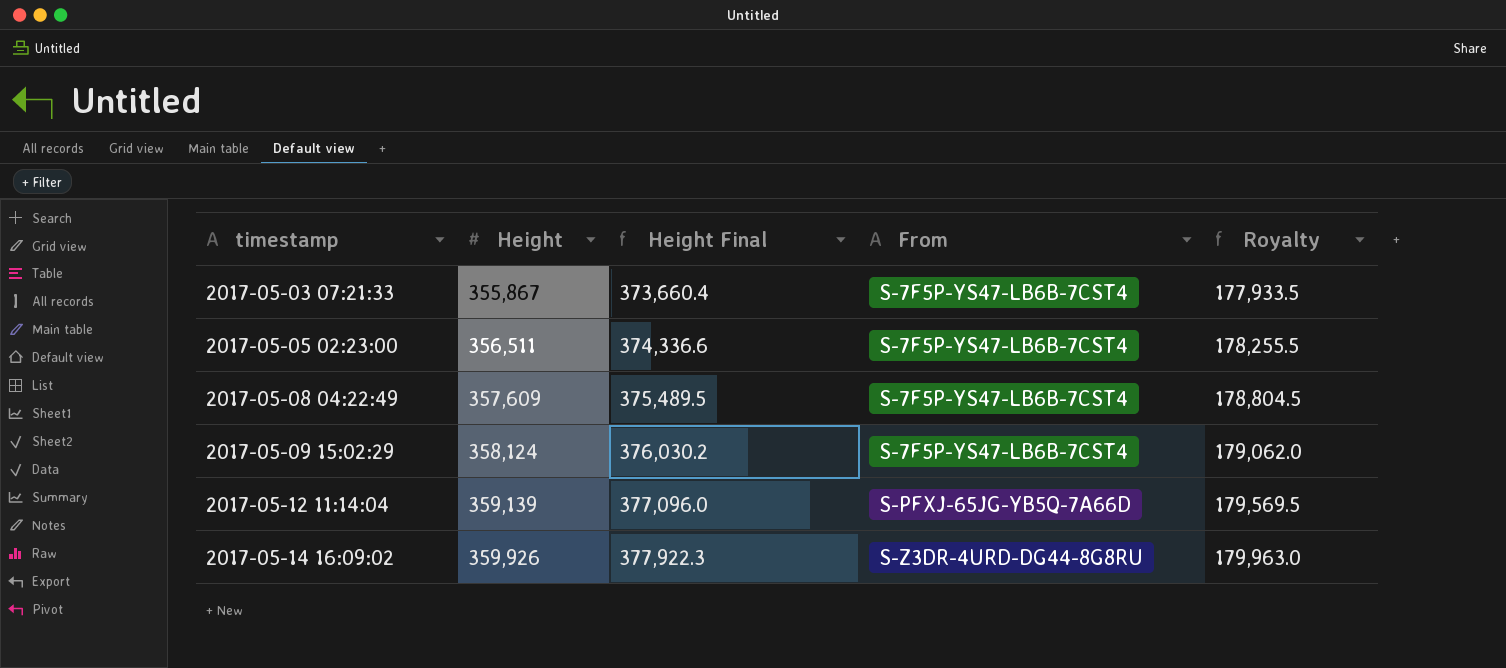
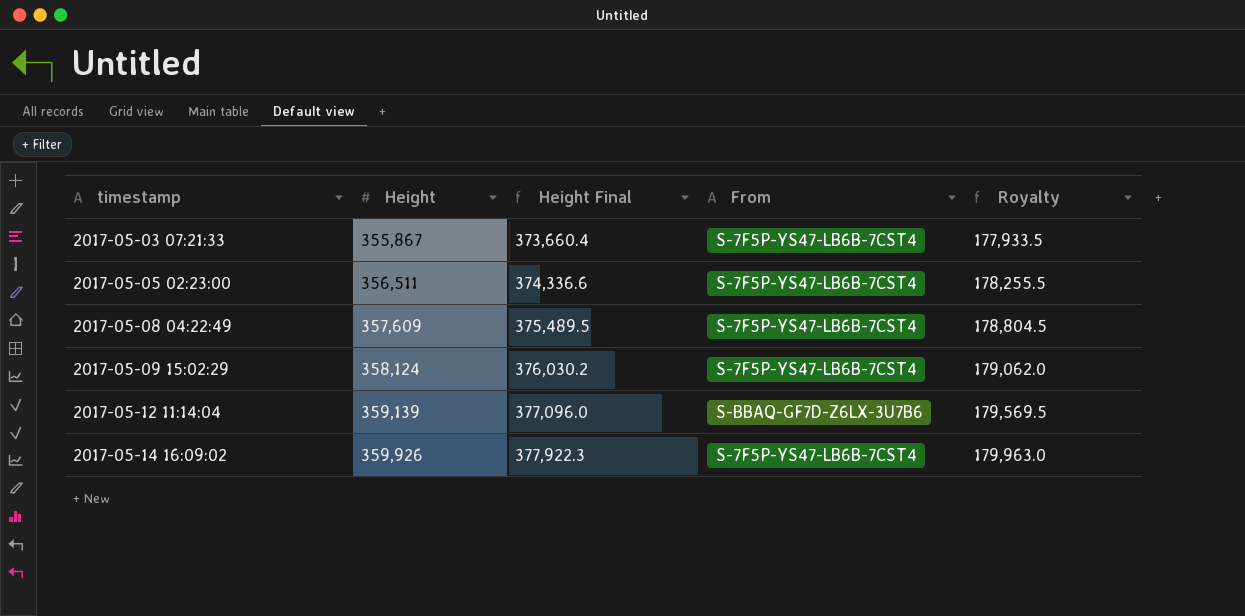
2017-05-12 11:14:04 | From: S-PFXJ-65JG-YB5Q-7A66D -> S-BBAQ-GF7D-Z6LX-3U7B6
2017-05-14 16:09:02 | From: S-Z3DR-4URD-DG44-8G8RU -> S-7F5P-YS47-LB6B-7CST4

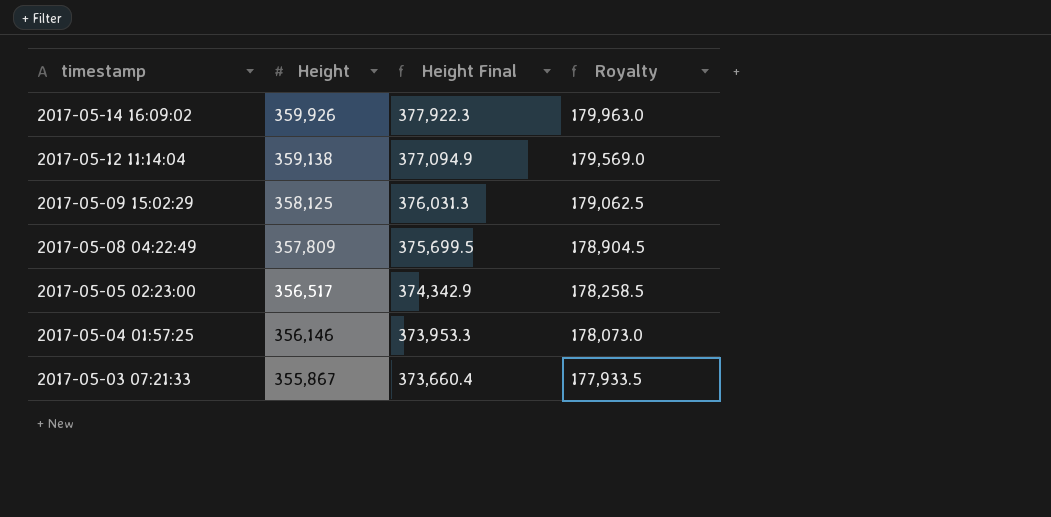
row order: timestamp ascending -> timestamp descending
column From | position: 4 -> none
2017-05-12 11:14:04 | Height: 359,139 -> 359,138
2017-05-12 11:14:04 | Height Final: 377,096.0 -> 377,094.9
2017-05-12 11:14:04 | Royalty: 179,569.5 -> 179,569.0
2017-05-09 15:02:29 | Height: 358,124 -> 358,125
2017-05-09 15:02:29 | Height Final: 376,030.2 -> 376,031.3
2017-05-09 15:02:29 | Royalty: 179,062.0 -> 179,062.5
2017-05-08 04:22:49 | Height: 357,609 -> 357,809
2017-05-08 04:22:49 | Height Final: 375,489.5 -> 375,699.5
2017-05-08 04:22:49 | Royalty: 178,804.5 -> 178,904.5
2017-05-05 02:23:00 | Height: 356,511 -> 356,517
2017-05-05 02:23:00 | Height Final: 374,336.6 -> 374,342.9
2017-05-05 02:23:00 | Royalty: 178,255.5 -> 178,258.5
row 2017-05-04 01:57:25: none -> 356,146 | 373,953.3 | 178,073.0

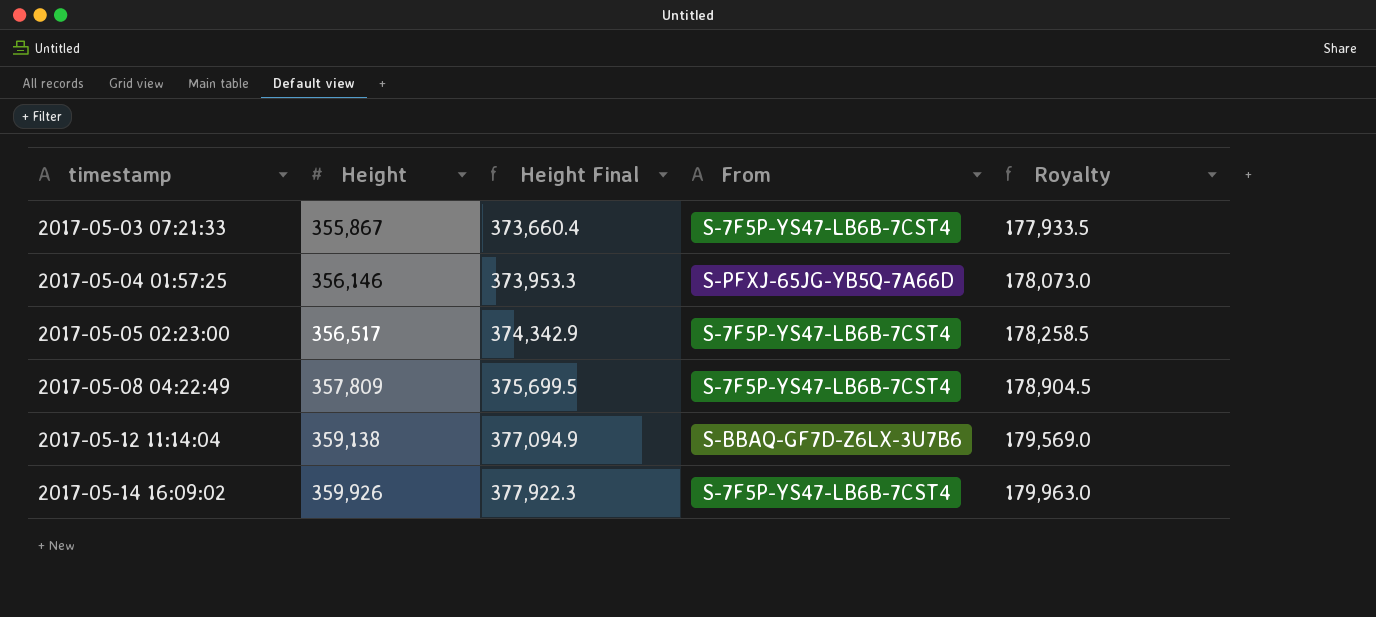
row order: timestamp descending -> timestamp ascending
column From | position: none -> 4
row 2017-05-09 15:02:29: 358,125 | 376,031.3 | 179,062.5 -> none

